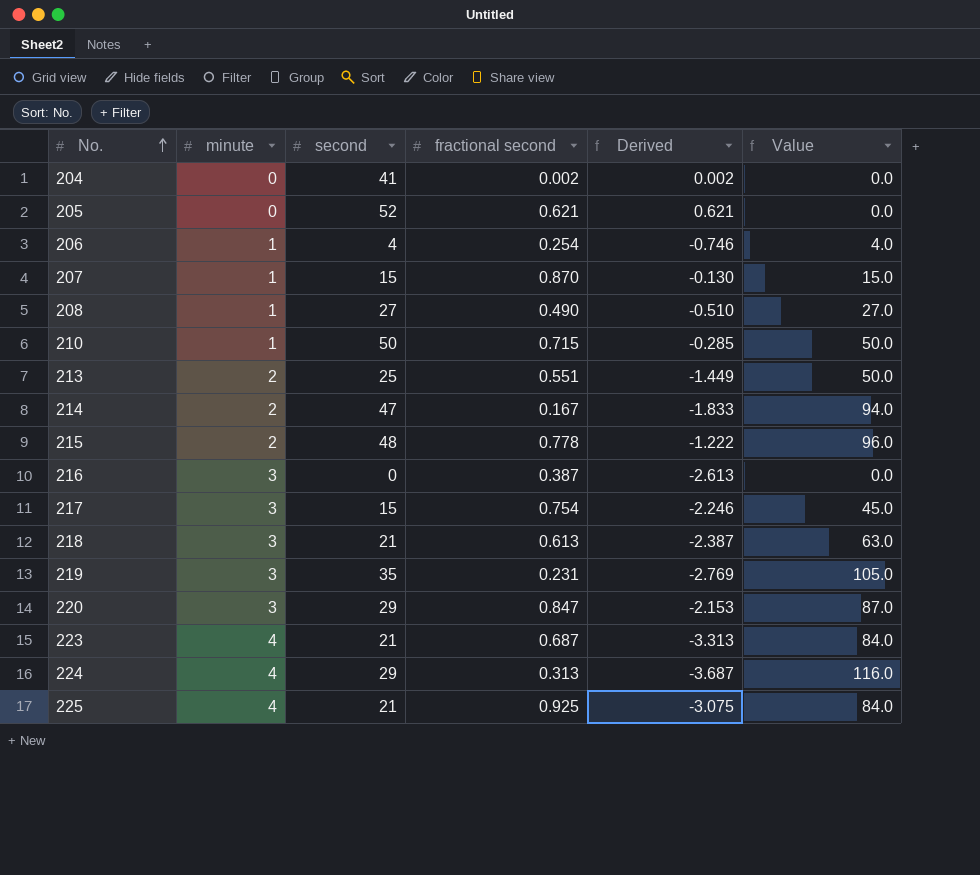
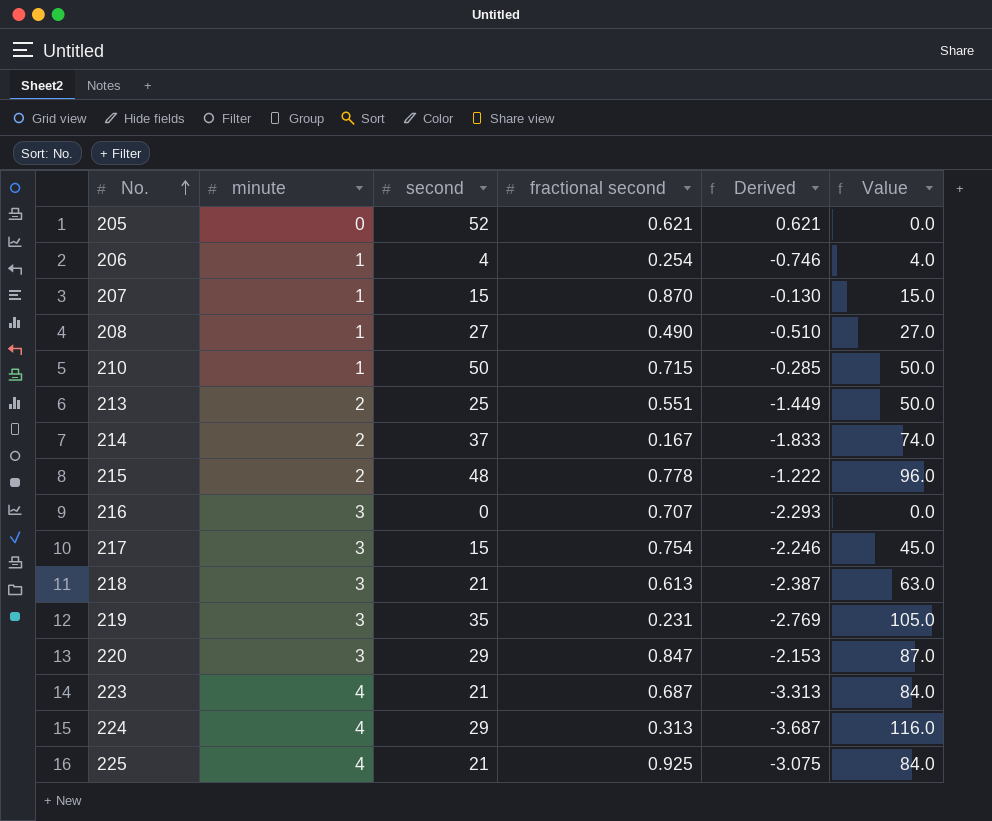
row 204: 0 | 41 | 0.002 | 0.002 | 0.0 -> none
214 | second: 47 -> 37
214 | Value: 94.0 -> 74.0
216 | fractional second: 0.387 -> 0.707
216 | Derived: -2.613 -> -2.293

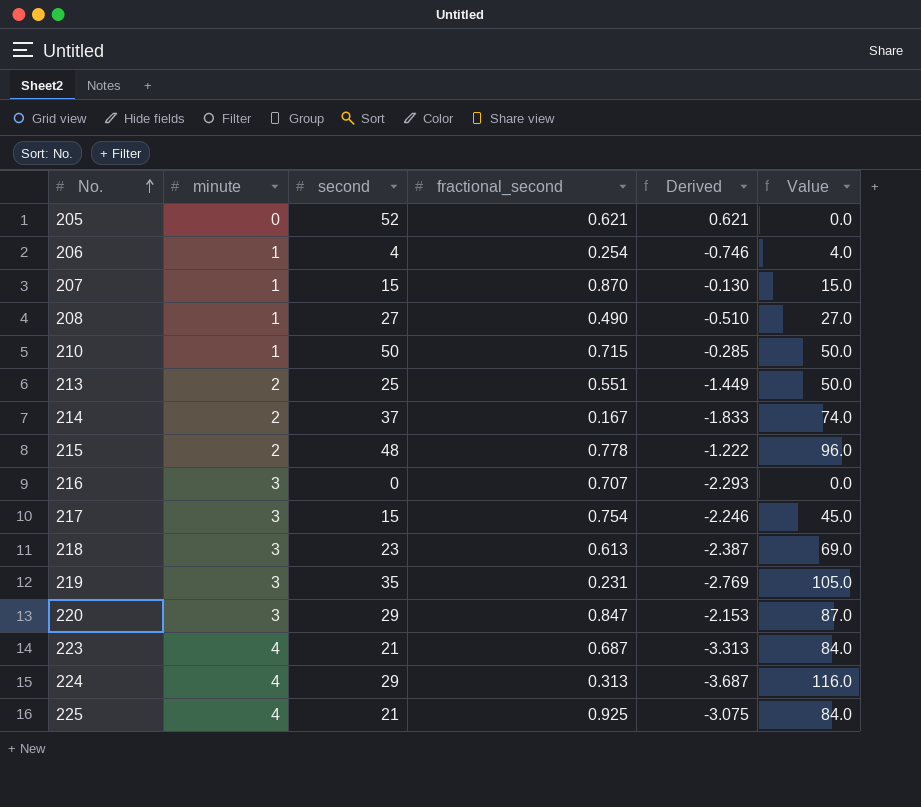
column name: fractional second -> fractional_second
218 | second: 21 -> 23
218 | Value: 63.0 -> 69.0

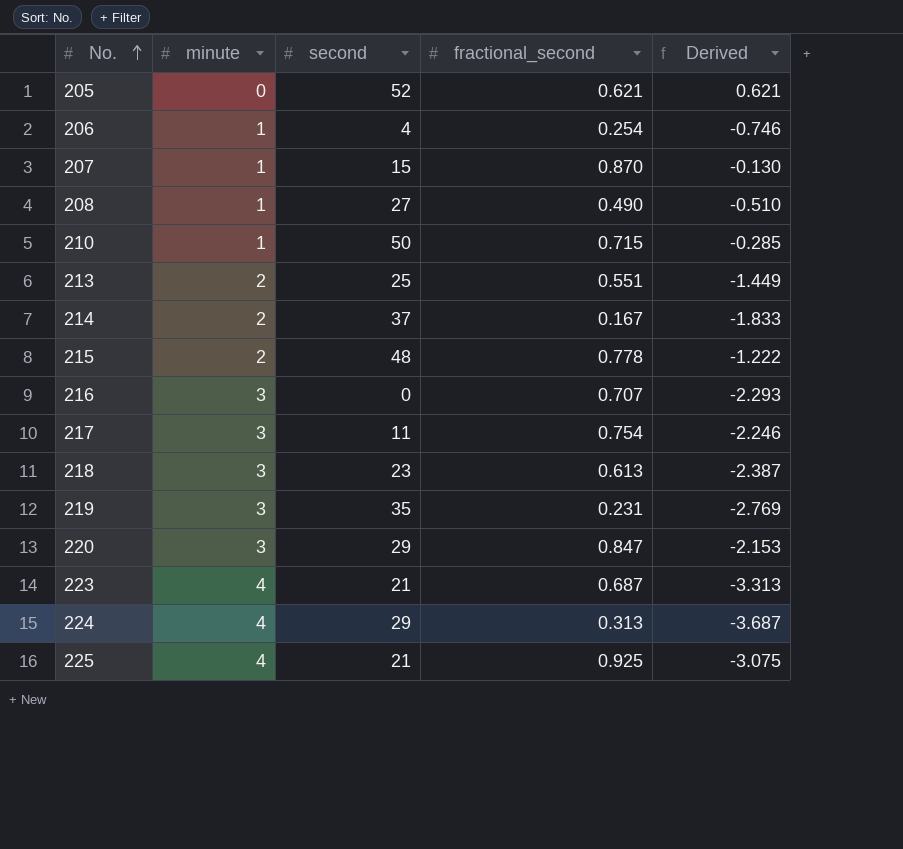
column Value | formula: [minute] * [second] -> none
217 | second: 15 -> 11

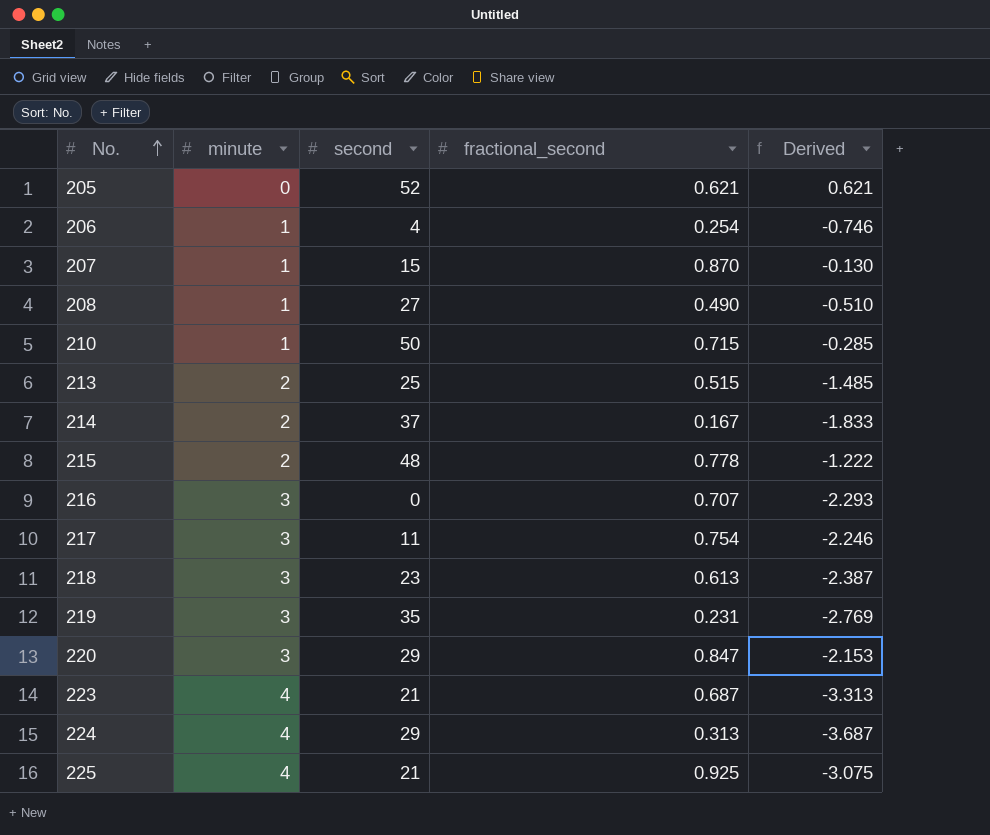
213 | fractional_second: 0.551 -> 0.515
213 | Derived: -1.449 -> -1.485

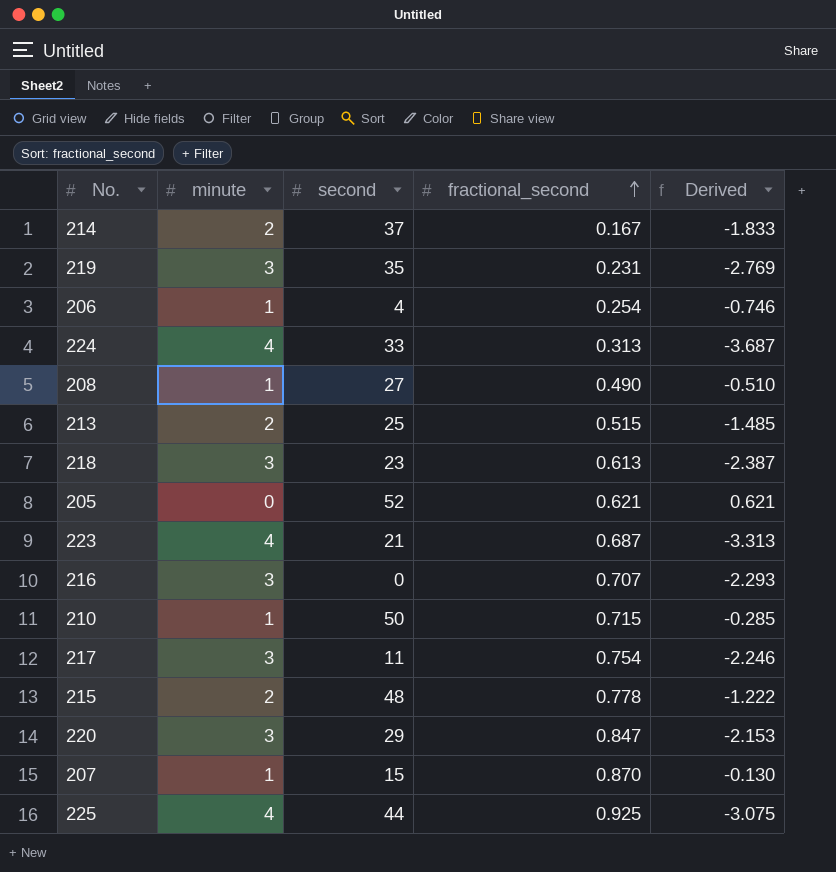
row order: No. ascending -> fractional_second ascending
224 | second: 29 -> 33
225 | second: 21 -> 44

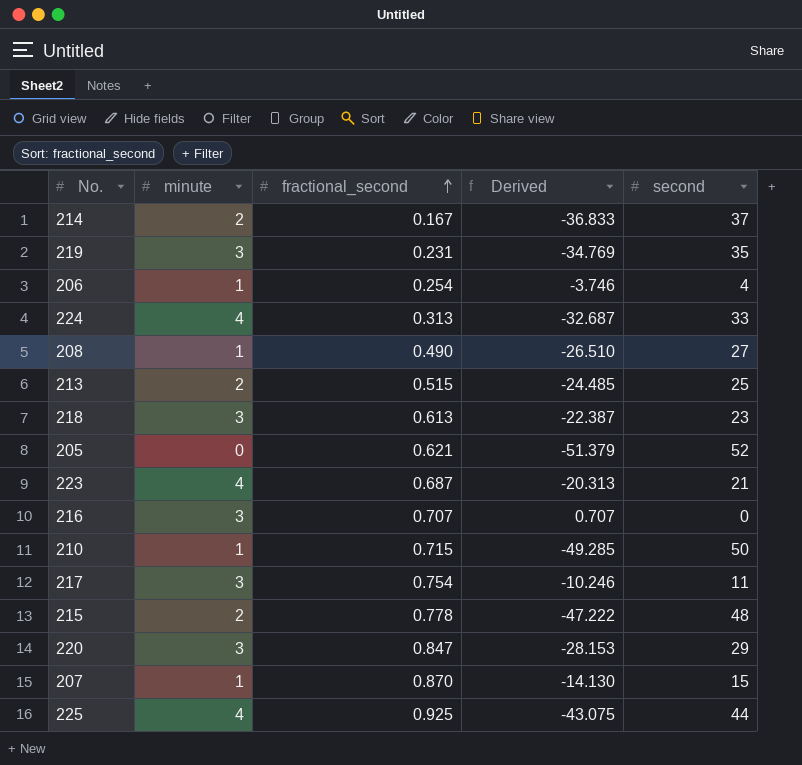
column Derived | formula: [fractional_second] - [minute] -> [fractional_second] - [second]
column second | position: 3 -> 5

